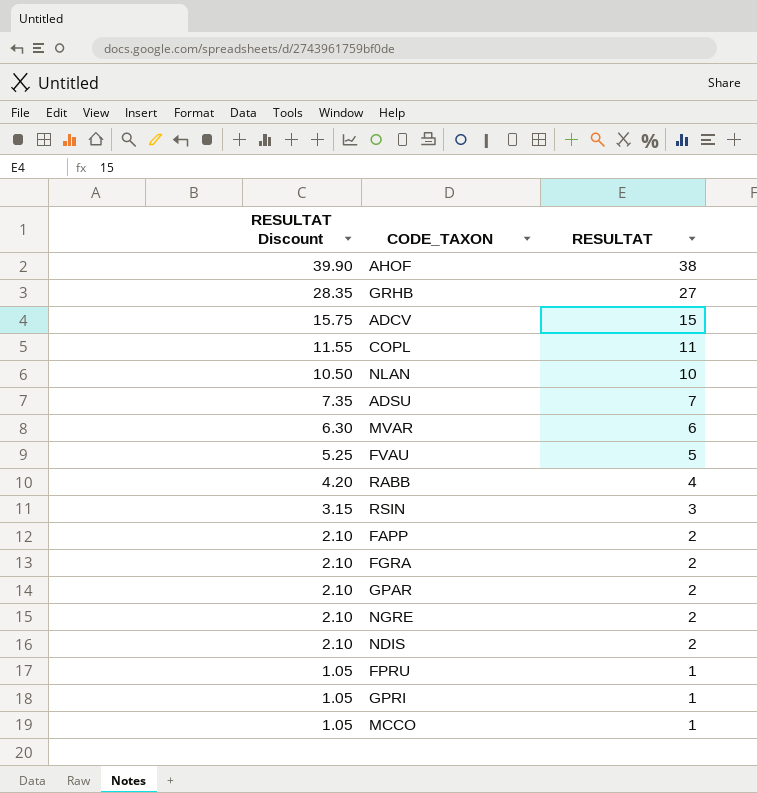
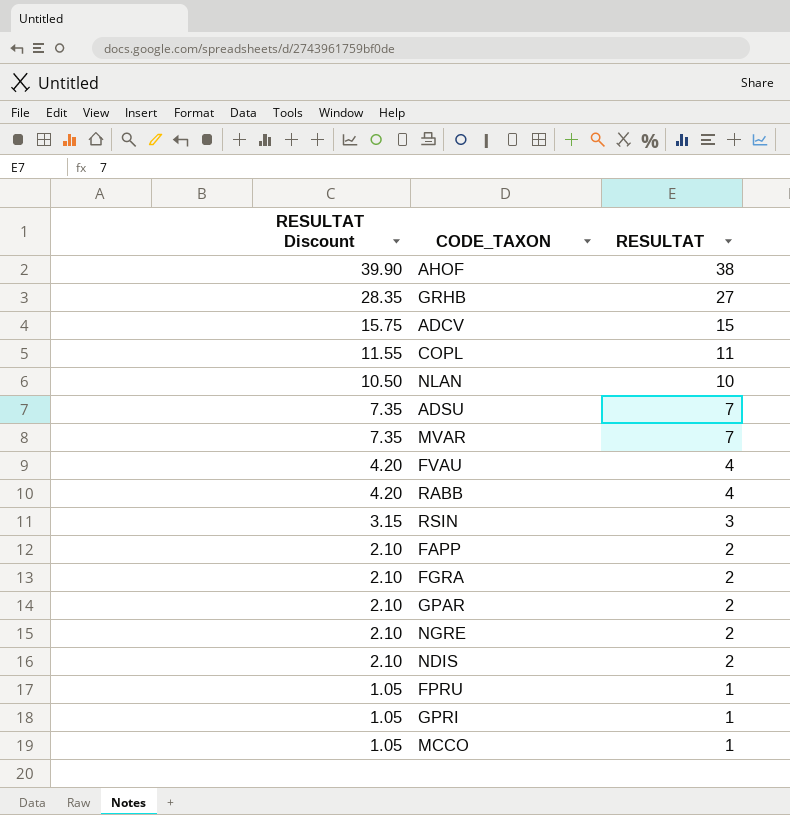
MVAR | RESULTAT Discount: 6.30 -> 7.35
MVAR | RESULTAT: 6 -> 7
FVAU | RESULTAT Discount: 5.25 -> 4.20
FVAU | RESULTAT: 5 -> 4

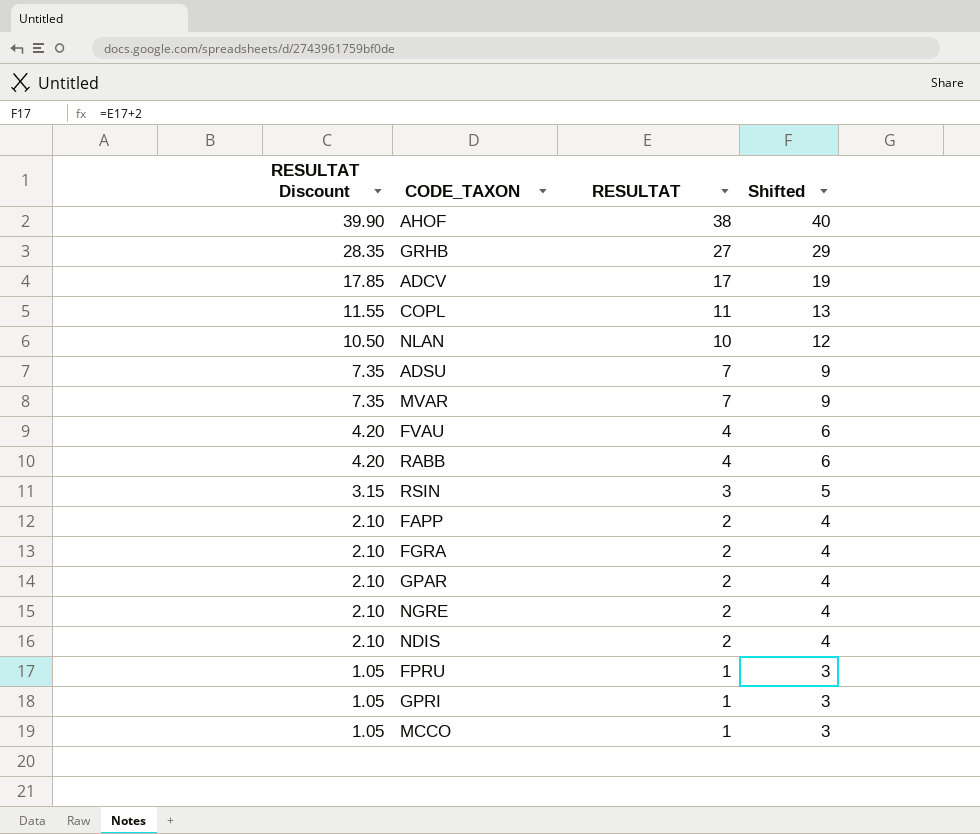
column Shifted | formula: none -> [RESULTAT] + 2
ADCV | RESULTAT Discount: 15.75 -> 17.85
ADCV | RESULTAT: 15 -> 17

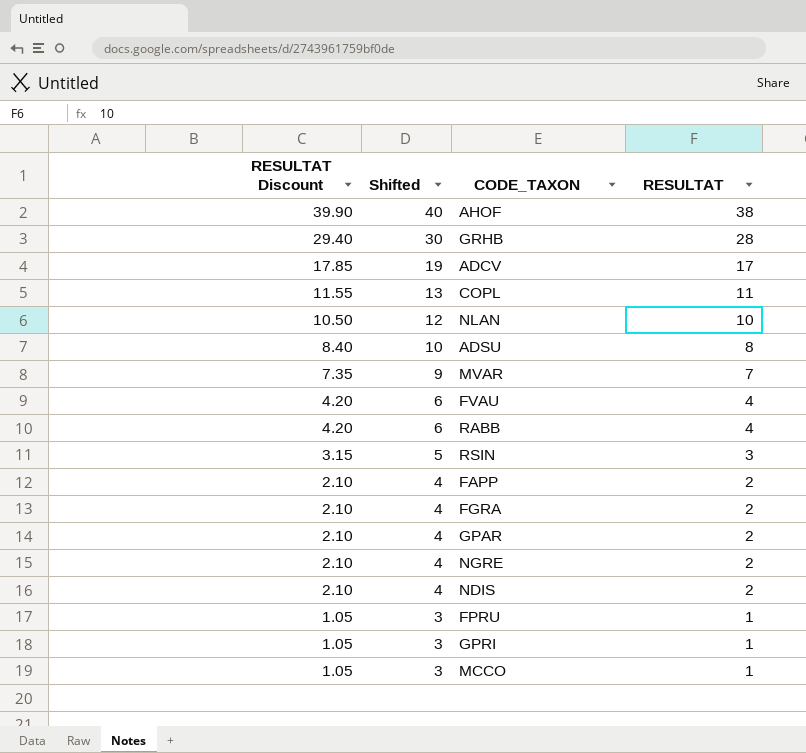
column Shifted | position: 4 -> 2
GRHB | RESULTAT Discount: 28.35 -> 29.40
GRHB | Shifted: 29 -> 30
GRHB | RESULTAT: 27 -> 28
ADSU | RESULTAT Discount: 7.35 -> 8.40
ADSU | Shifted: 9 -> 10
ADSU | RESULTAT: 7 -> 8

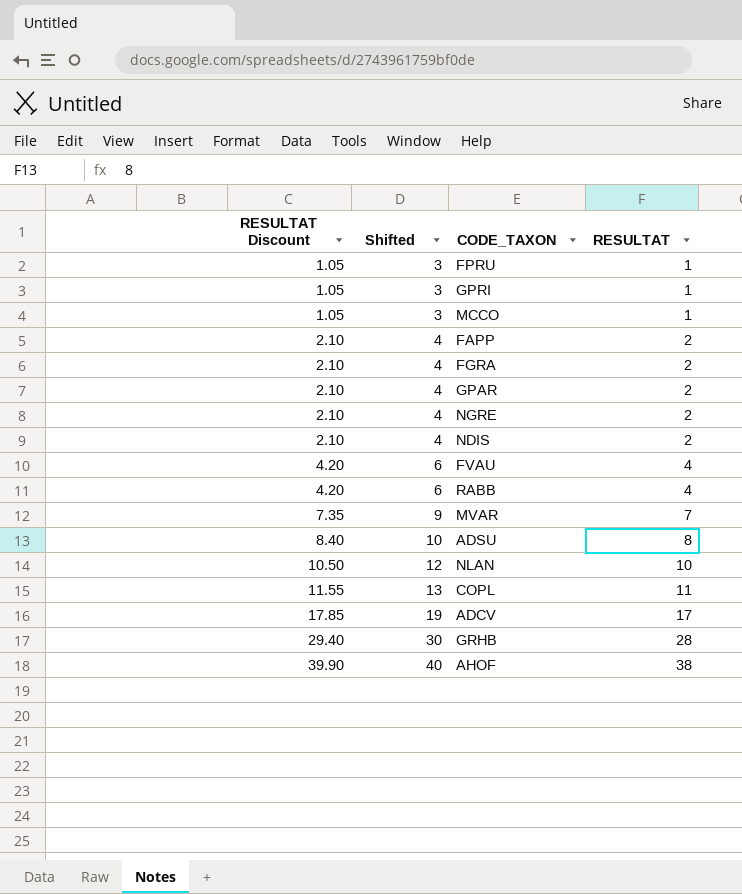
row order: RESULTAT Discount descending -> RESULTAT Discount ascending
row RSIN: 3.15 | 5 | 3 -> none

